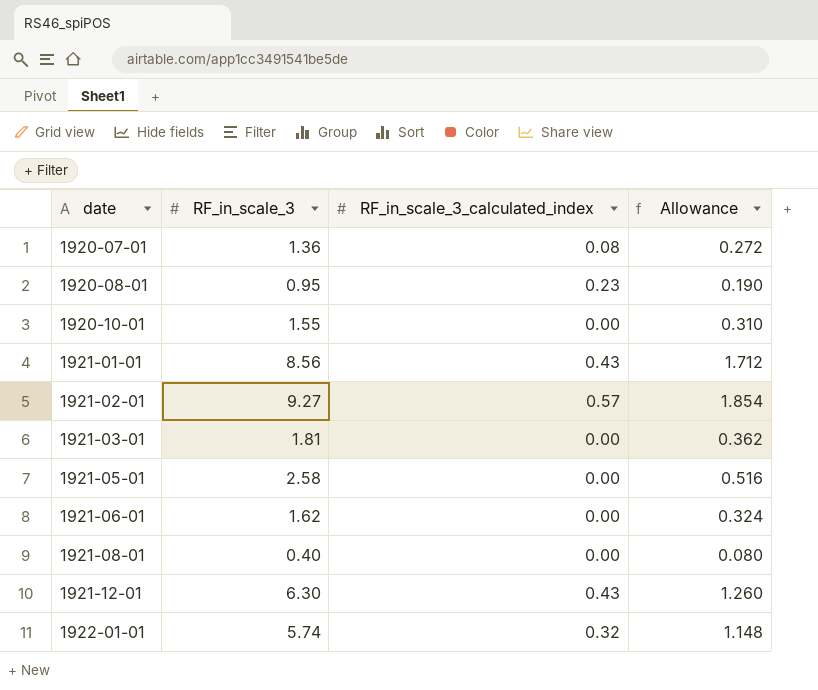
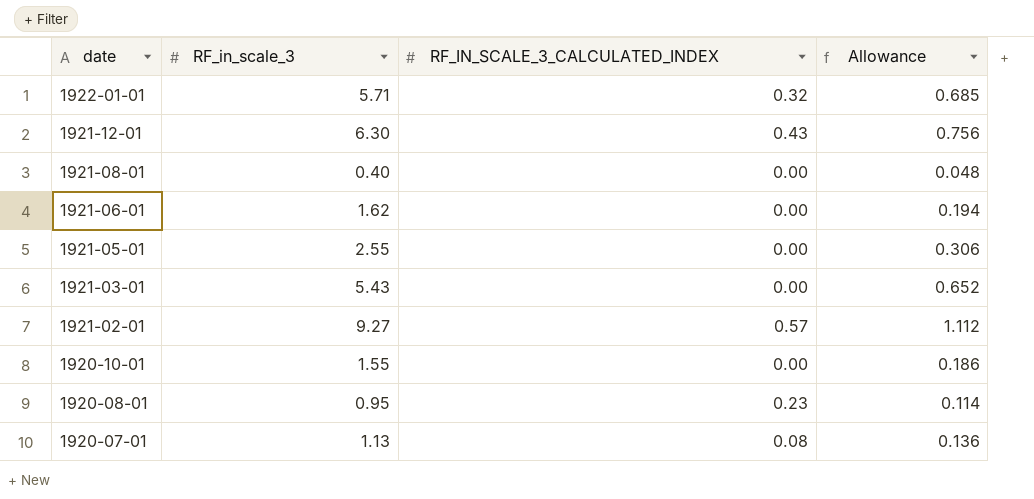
row order: date ascending -> date descending
column name: RF_in_scale_3_calculated_index -> RF_IN_SCALE_3_CALCULATED_INDEX
column Allowance | formula: [RF_in_scale_3] * 0.2 -> [RF_in_scale_3] * 0.12
row 1921-01-01: 8.56 | 0.43 | 1.712 -> none
1922-01-01 | RF_in_scale_3: 5.74 -> 5.71
1921-05-01 | RF_in_scale_3: 2.58 -> 2.55
1921-03-01 | RF_in_scale_3: 1.81 -> 5.43
1920-07-01 | RF_in_scale_3: 1.36 -> 1.13

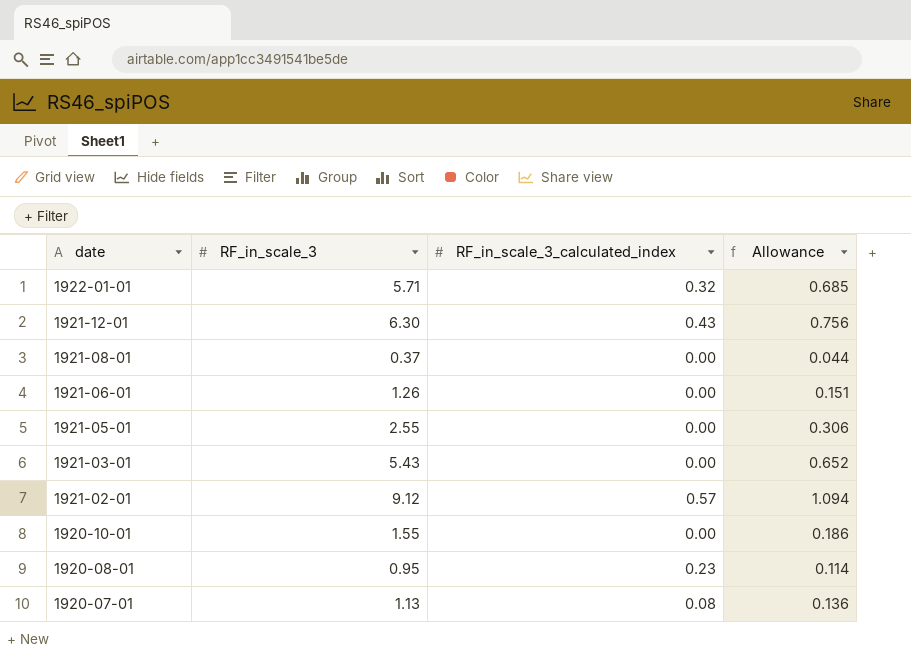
column name: RF_IN_SCALE_3_CALCULATED_INDEX -> RF_in_scale_3_calculated_index
1921-08-01 | RF_in_scale_3: 0.40 -> 0.37
1921-08-01 | Allowance: 0.048 -> 0.044
1921-06-01 | RF_in_scale_3: 1.62 -> 1.26
1921-06-01 | Allowance: 0.194 -> 0.151
1921-02-01 | RF_in_scale_3: 9.27 -> 9.12
1921-02-01 | Allowance: 1.112 -> 1.094

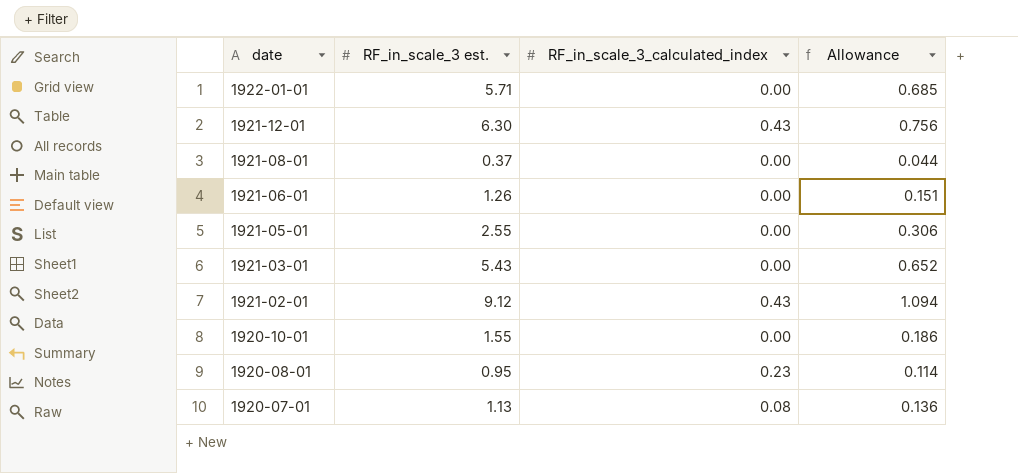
column name: RF_in_scale_3 -> RF_in_scale_3 est.
1922-01-01 | RF_in_scale_3_calculated_index: 0.32 -> 0.00
1921-02-01 | RF_in_scale_3_calculated_index: 0.57 -> 0.43

